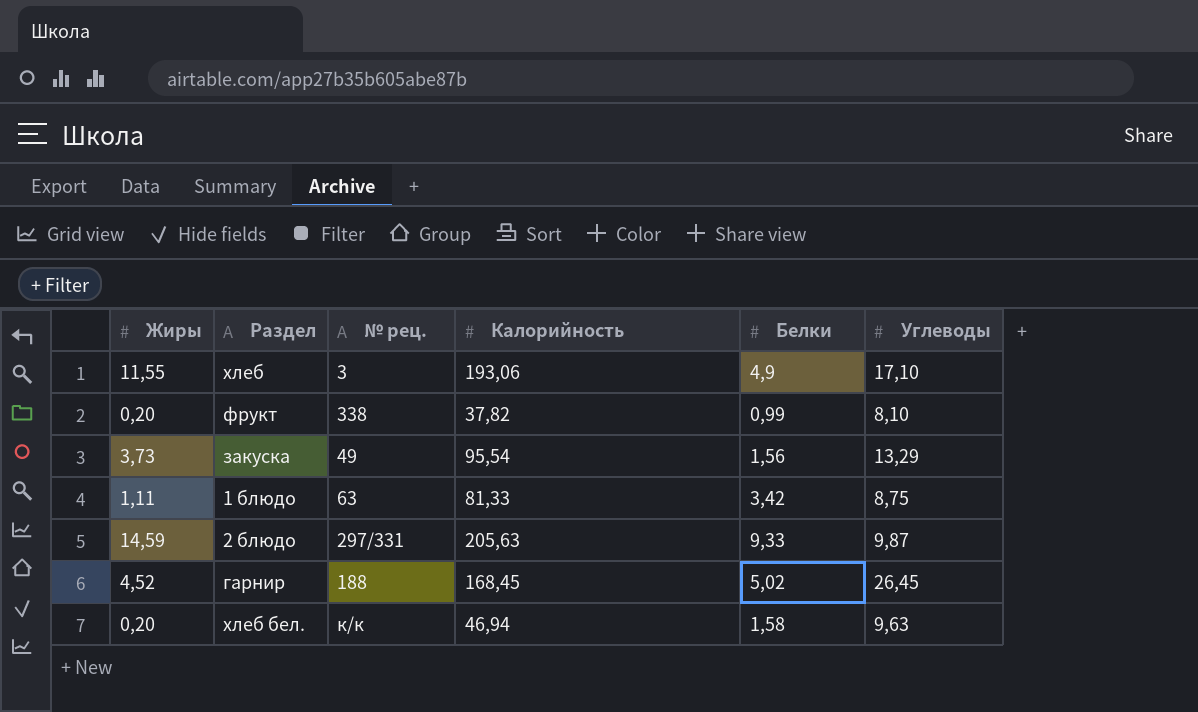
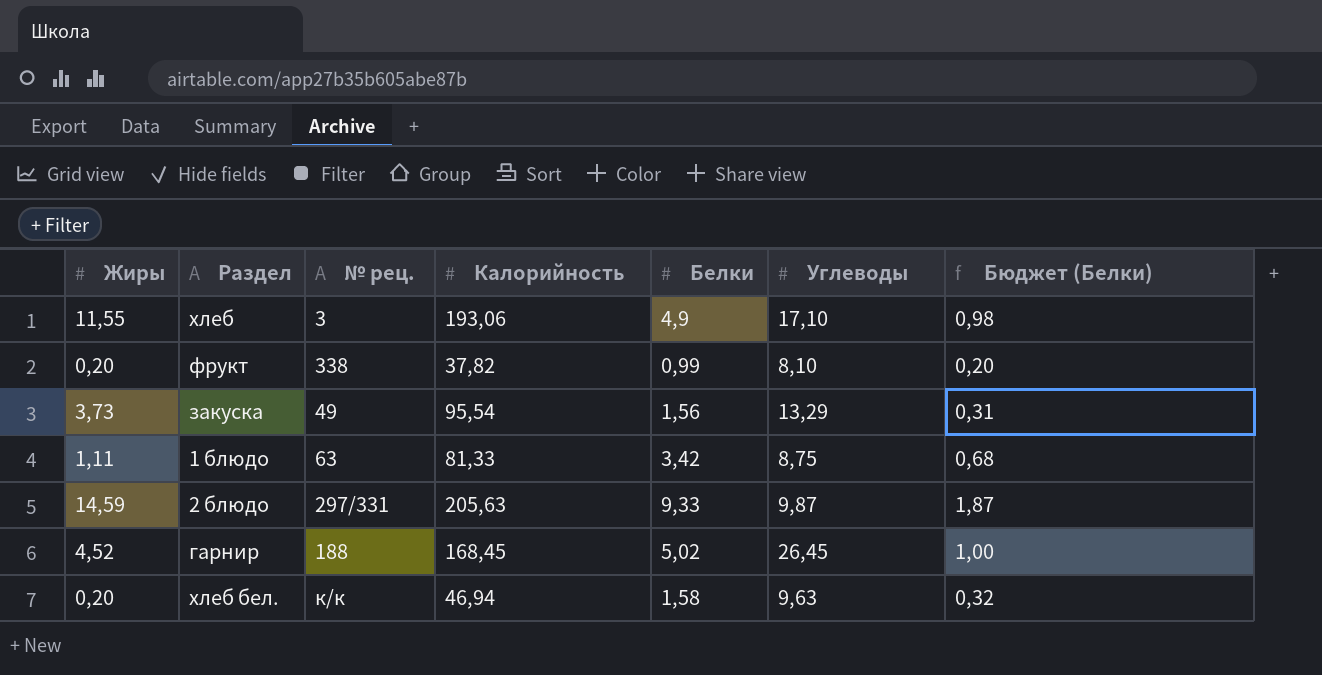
column Бюджет (Белки) | formula: none -> [Белки] * 0,2

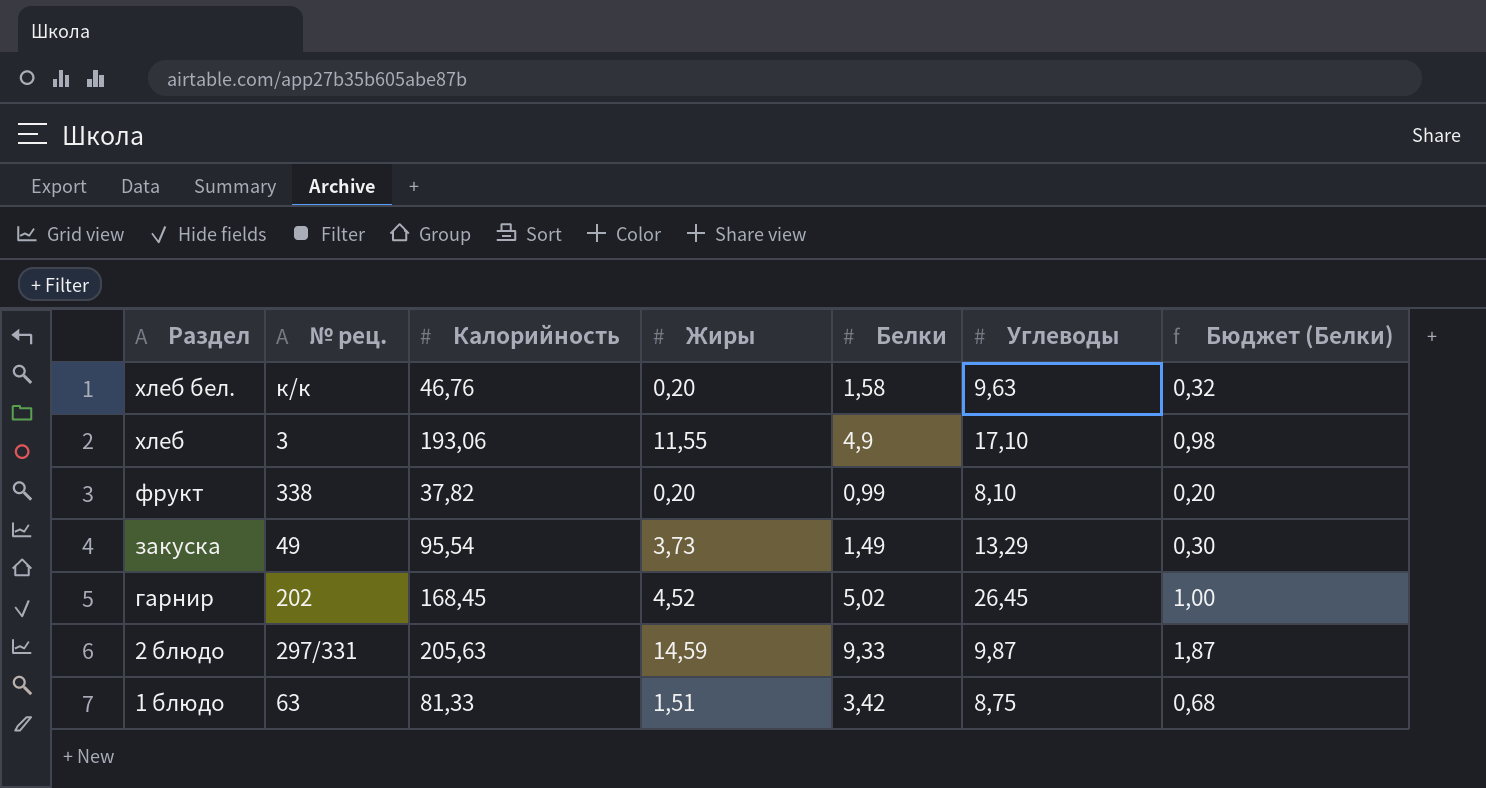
row order: none -> Раздел descending
column Жиры | position: 1 -> 4
хлеб бел. | Калорийность: 46,94 -> 46,76
закуска | Белки: 1,56 -> 1,49
закуска | Бюджет (Белки): 0,31 -> 0,30
гарнир | № рец.: 188 -> 202
1 блюдо | Жиры: 1,11 -> 1,51

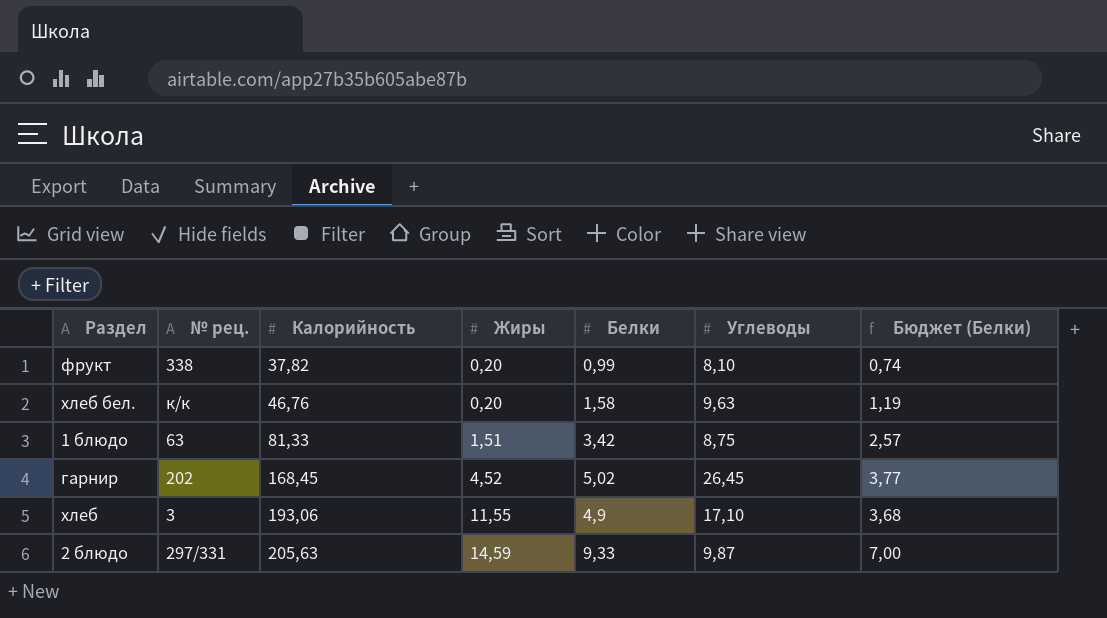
row order: Раздел descending -> Калорийность ascending
column Бюджет (Белки) | formula: [Белки] * 0,2 -> [Белки] * 0,75
row закуска: 49 | 95,54 | 3,73 | 1,49 | 13,29 | 0,30 -> none

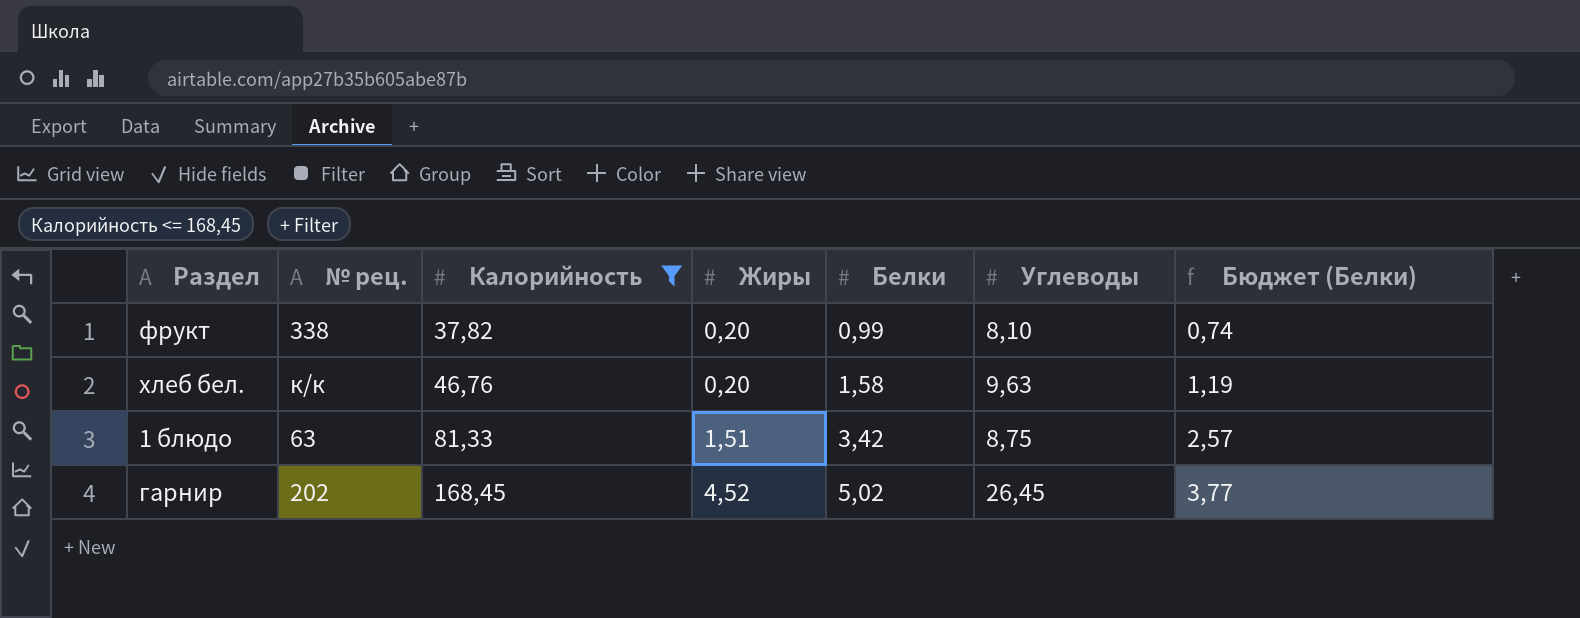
filter: none -> Калорийность <= 168,45

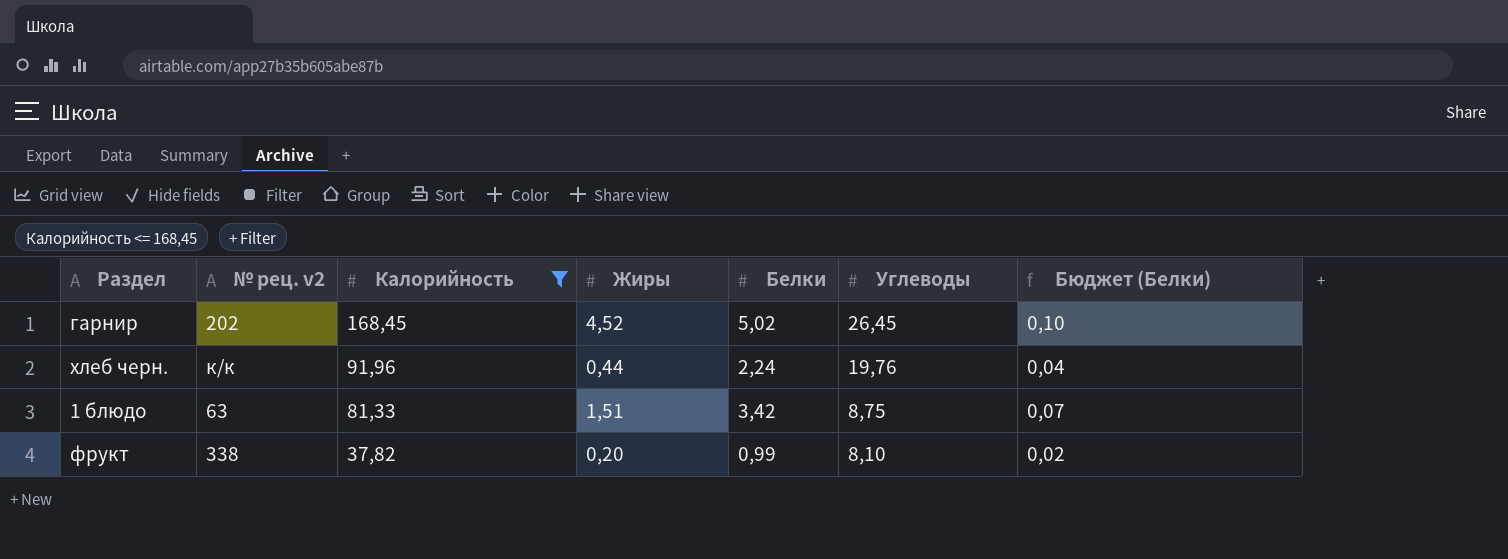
row order: Калорийность ascending -> Калорийность descending
column name: № рец. -> № рец. v2
column Бюджет (Белки) | formula: [Белки] * 0,75 -> [Белки] * 0,02
row хлеб бел.: к/к | 46,76 | 0,20 | 1,58 | 9,63 | 1,19 -> none
row хлеб черн.: none -> к/к | 91,96 | 0,44 | 2,24 | 19,76 | 0,04

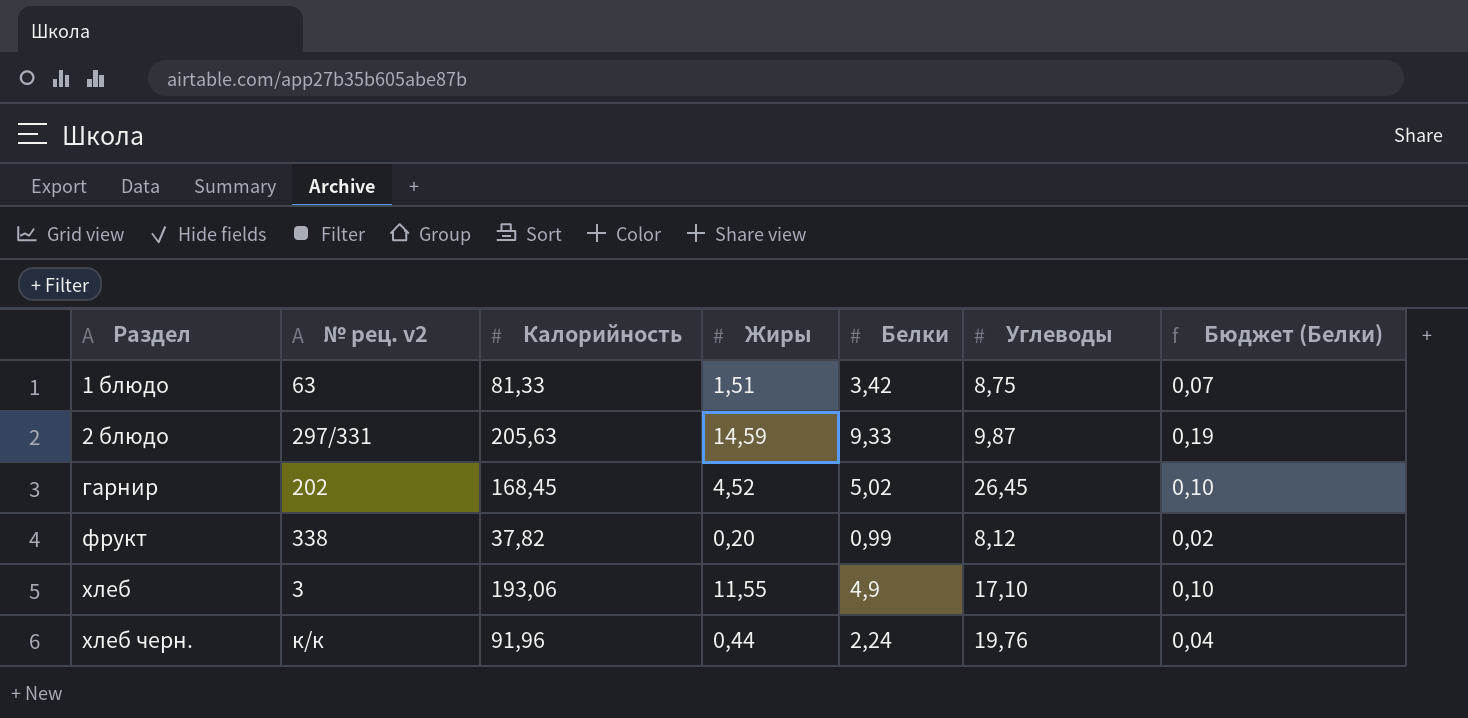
filter: Калорийность <= 168,45 -> none
row order: Калорийность descending -> Раздел ascending
фрукт | Углеводы: 8,10 -> 8,12

